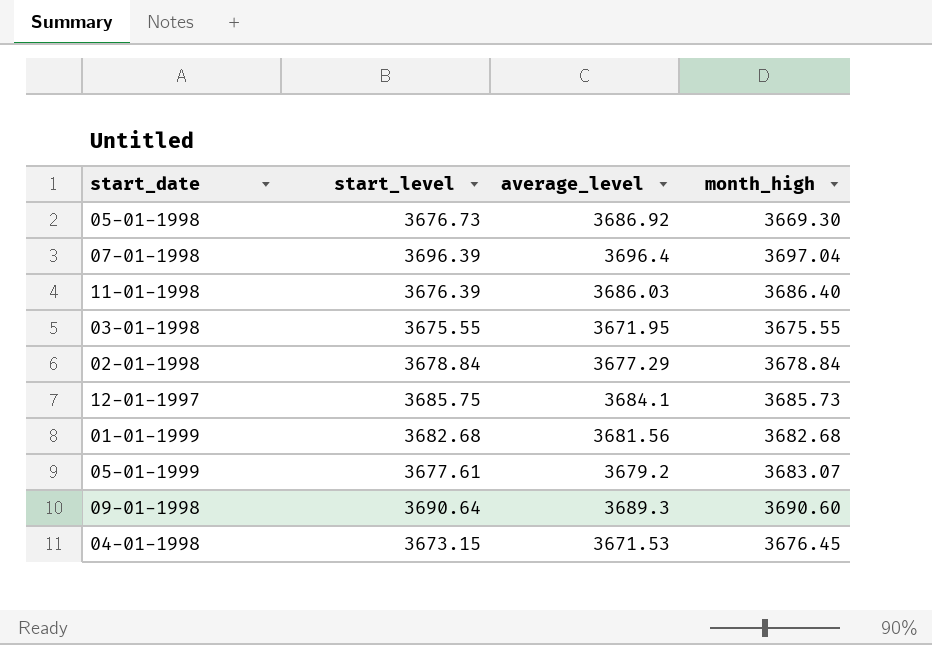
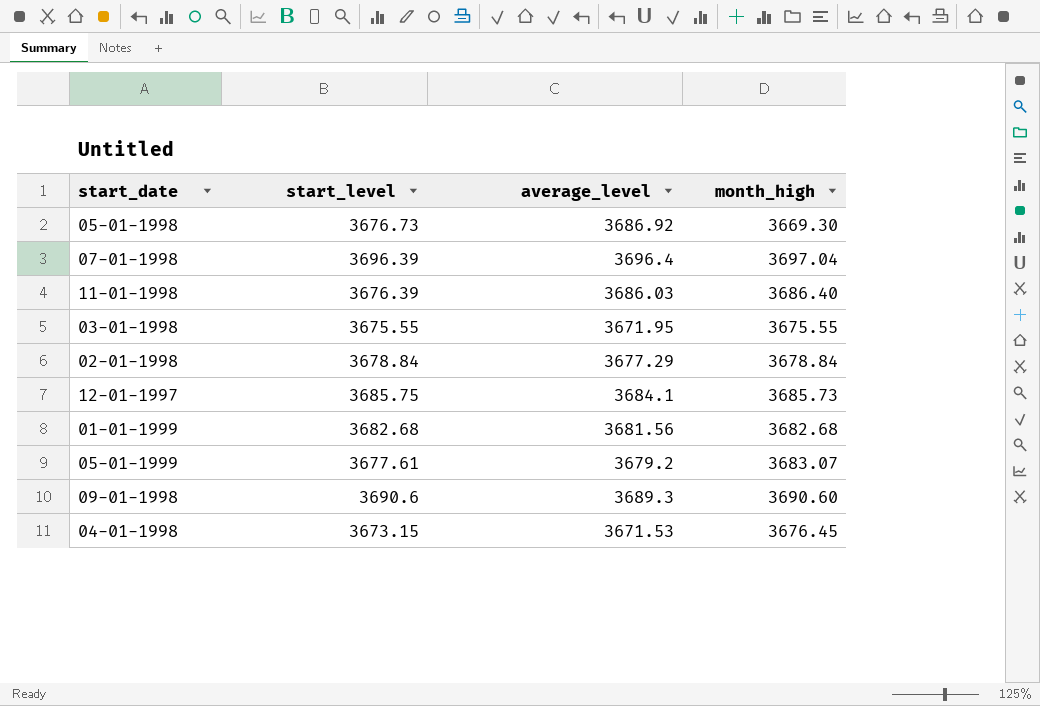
09-01-1998 | start_level: 3690.64 -> 3690.6

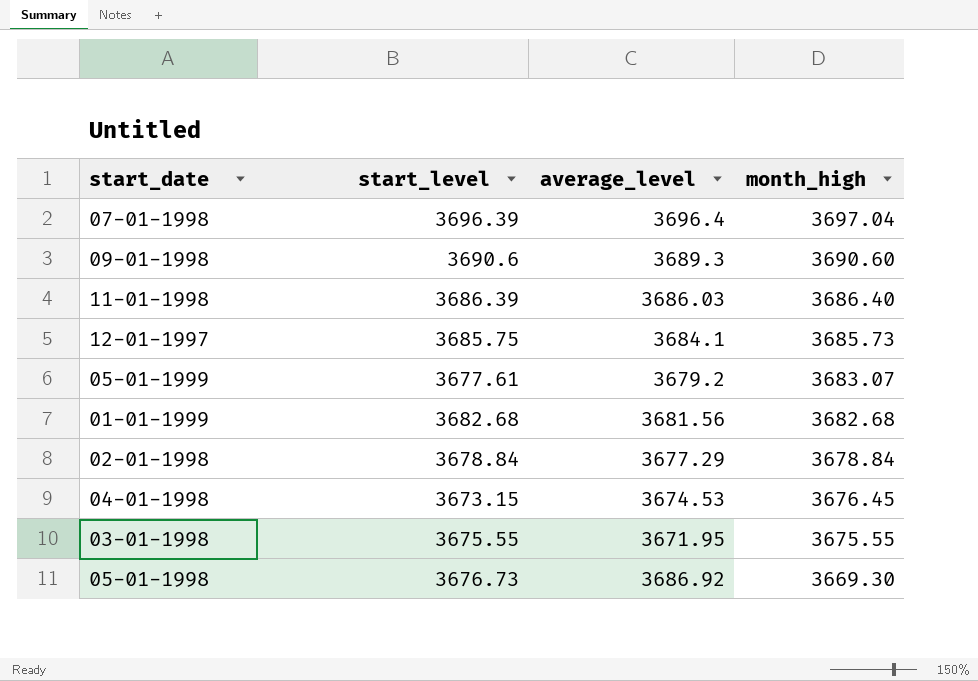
row order: none -> month_high descending
11-01-1998 | start_level: 3676.39 -> 3686.39
04-01-1998 | average_level: 3671.53 -> 3674.53

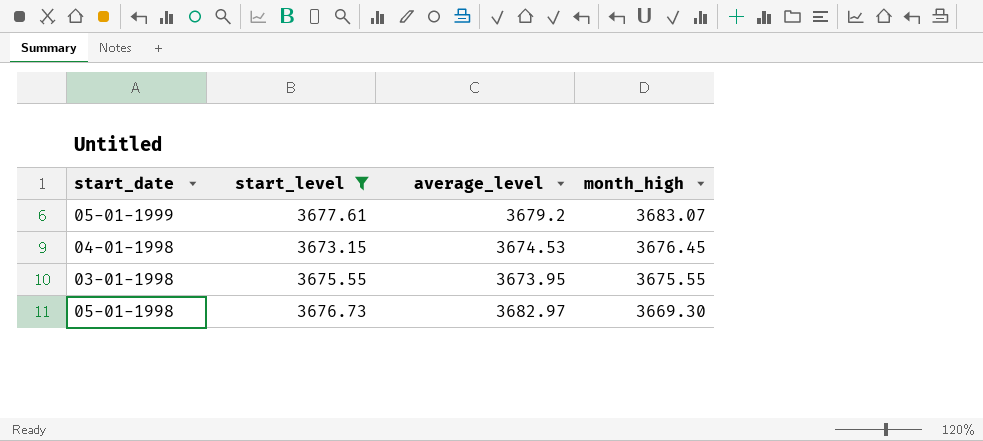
filter: none -> start_level <= 3677.61
03-01-1998 | average_level: 3671.95 -> 3673.95
05-01-1998 | average_level: 3686.92 -> 3682.97

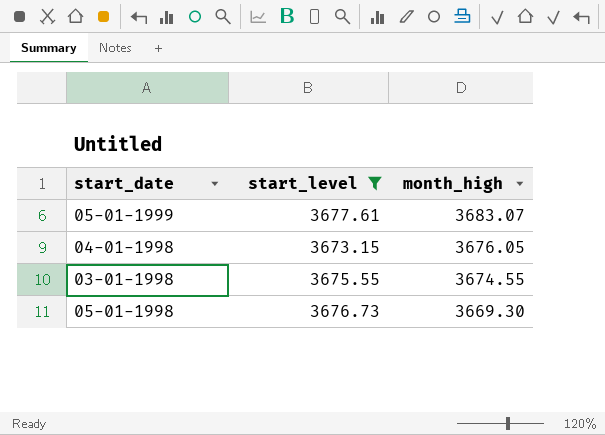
column average_level | position: 3 -> none
04-01-1998 | month_high: 3676.45 -> 3676.05
03-01-1998 | month_high: 3675.55 -> 3674.55

